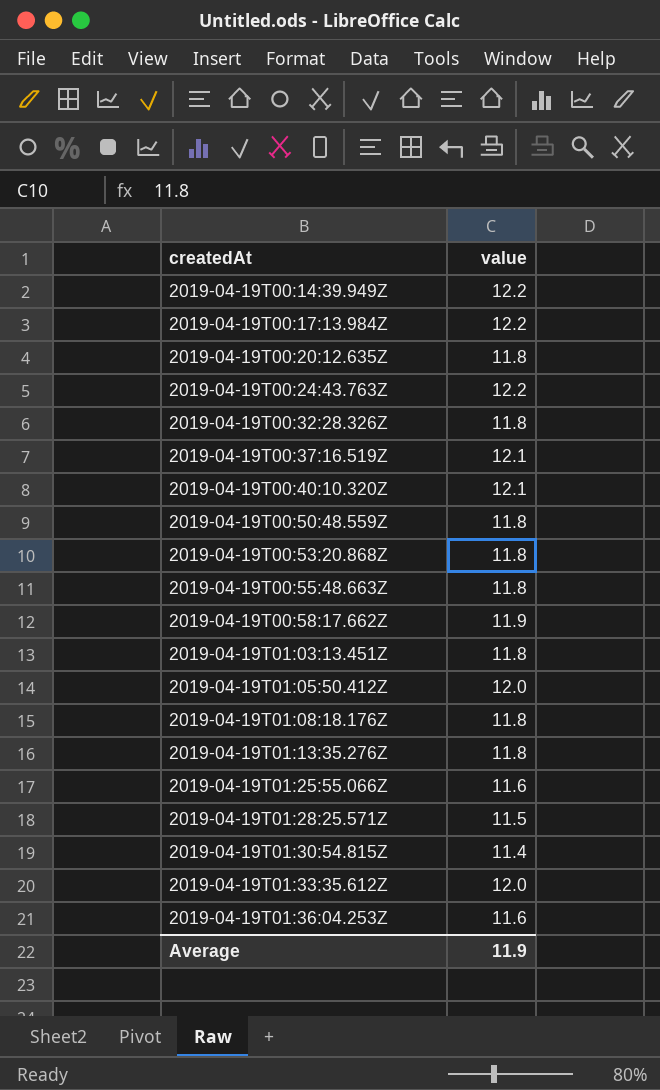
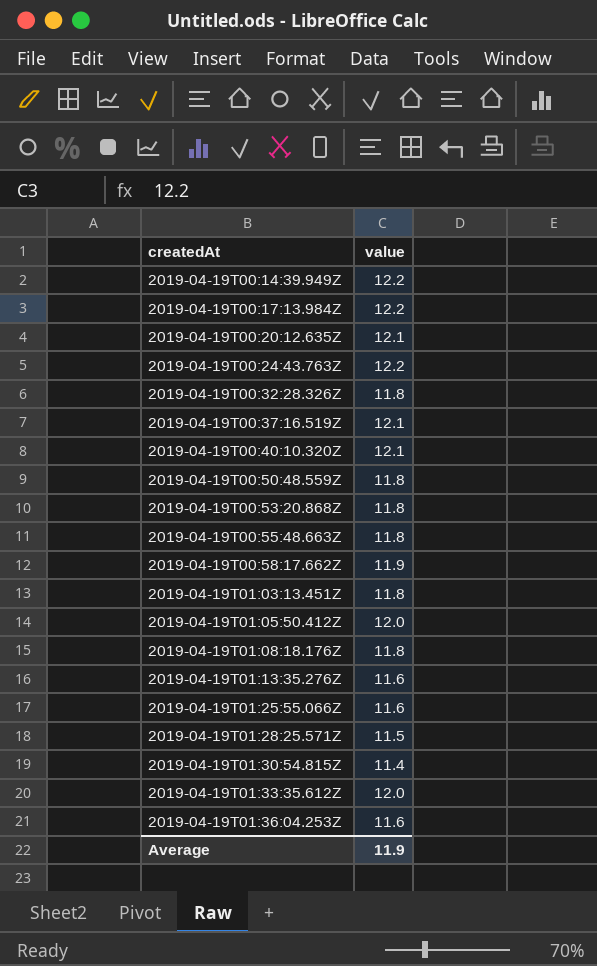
2019-04-19T00:20:12.635Z | value: 11.8 -> 12.1
2019-04-19T01:13:35.276Z | value: 11.8 -> 11.6

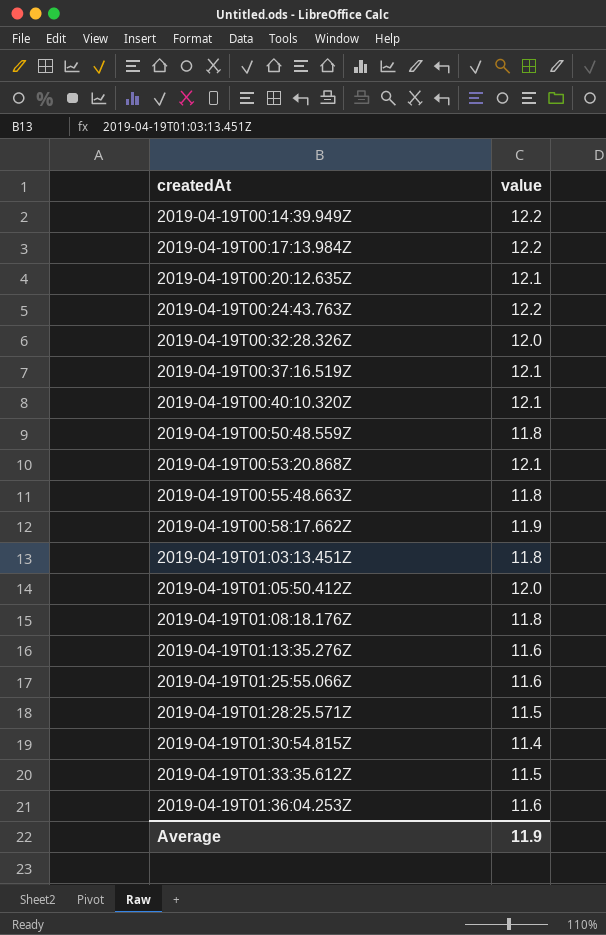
2019-04-19T00:32:28.326Z | value: 11.8 -> 12.0
2019-04-19T00:53:20.868Z | value: 11.8 -> 12.1
2019-04-19T01:33:35.612Z | value: 12.0 -> 11.5

